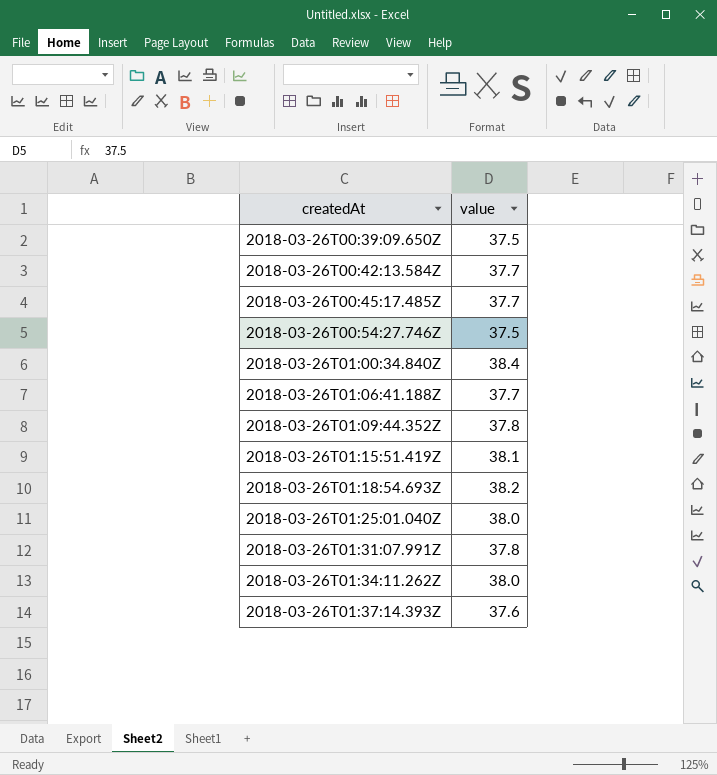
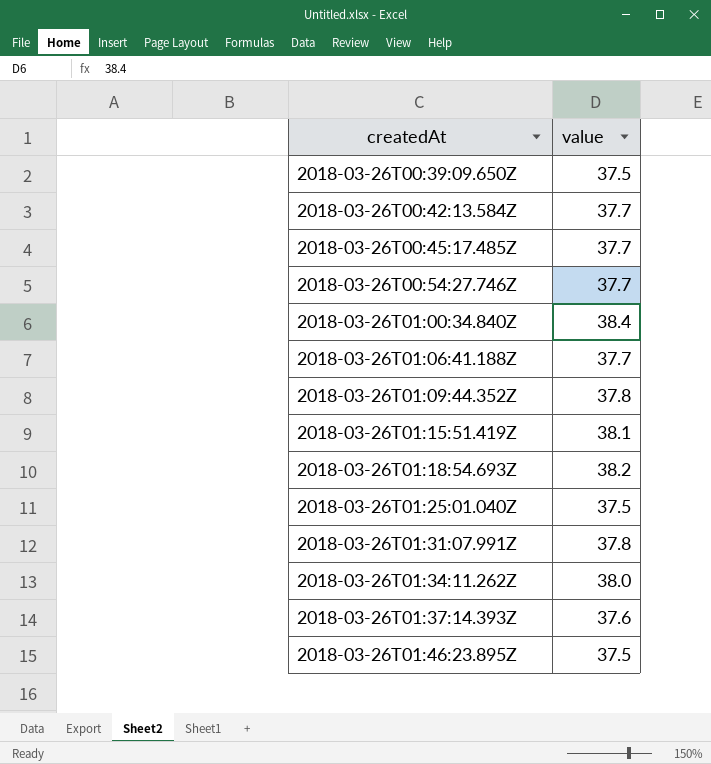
2018-03-26T00:54:27.746Z | value: 37.5 -> 37.7
2018-03-26T01:25:01.040Z | value: 38.0 -> 37.5
row 2018-03-26T01:46:23.895Z: none -> 37.5

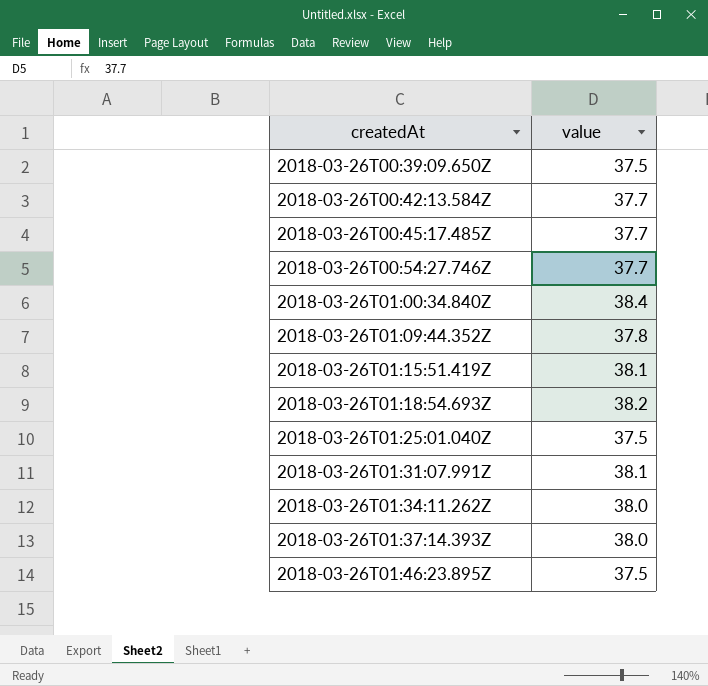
row 2018-03-26T01:06:41.188Z: 37.7 -> none
2018-03-26T01:31:07.991Z | value: 37.8 -> 38.1
2018-03-26T01:37:14.393Z | value: 37.6 -> 38.0

